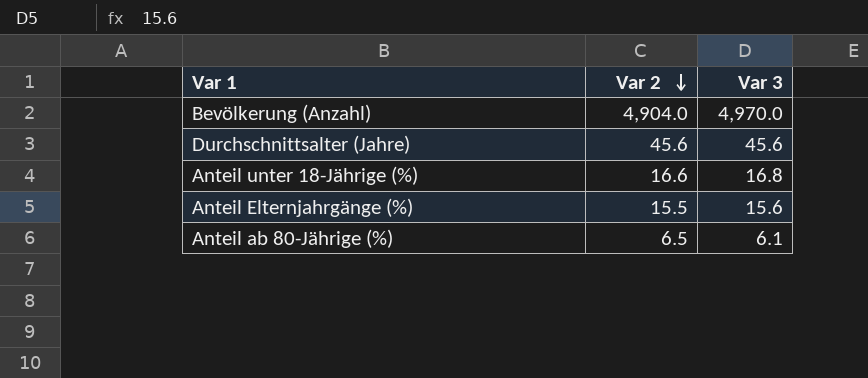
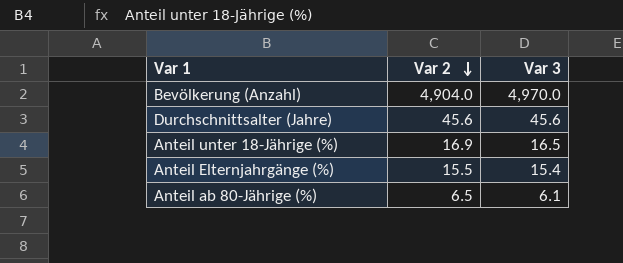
Anteil unter 18-Jährige (%) | Var 2: 16.6 -> 16.9
Anteil unter 18-Jährige (%) | Var 3: 16.8 -> 16.5
Anteil Elternjahrgänge (%) | Var 3: 15.6 -> 15.4

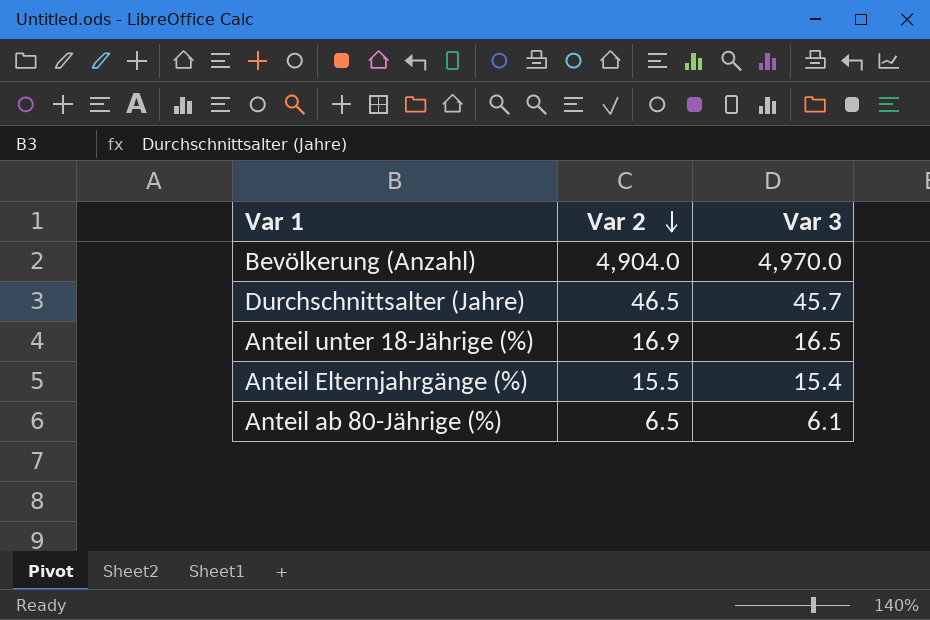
Durchschnittsalter (Jahre) | Var 2: 45.6 -> 46.5
Durchschnittsalter (Jahre) | Var 3: 45.6 -> 45.7

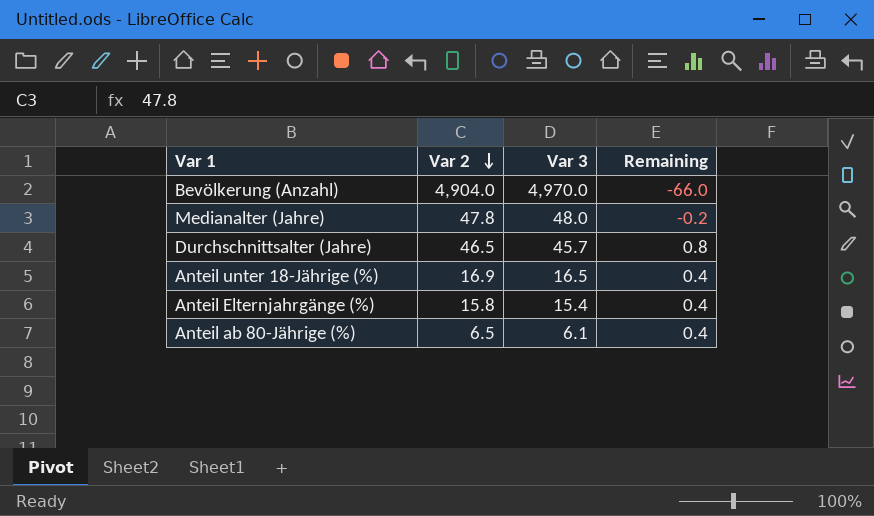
column Remaining | formula: none -> [Var 2] - [Var 3]
row Medianalter (Jahre): none -> 47.8 | 48.0 | -0.2
Anteil Elternjahrgänge (%) | Var 2: 15.5 -> 15.8

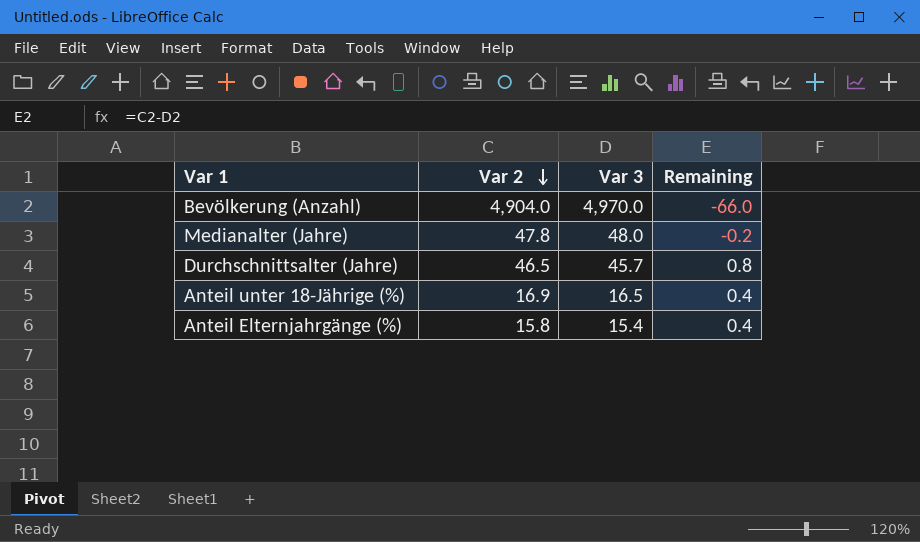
row Anteil ab 80-Jährige (%): 6.5 | 6.1 | 0.4 -> none

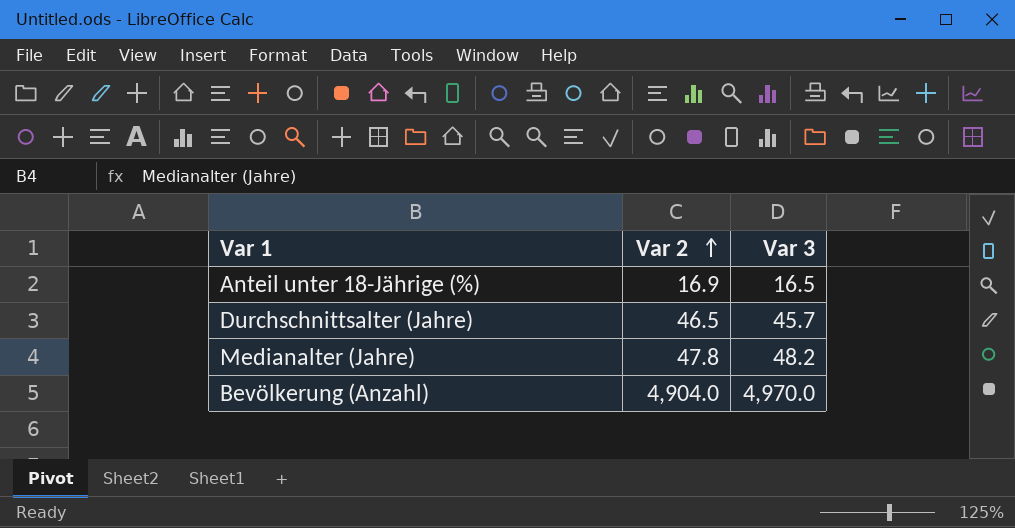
row order: Var 2 descending -> Var 2 ascending
column Remaining | formula: [Var 2] - [Var 3] -> none
row Anteil Elternjahrgänge (%): 15.8 | 15.4 | 0.4 -> none
Medianalter (Jahre) | Var 3: 48.0 -> 48.2

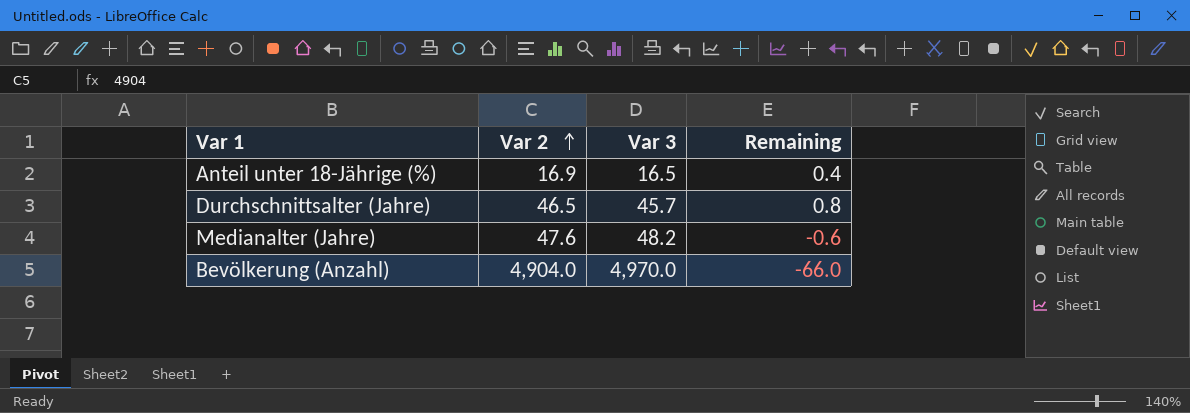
column Remaining | formula: none -> [Var 2] - [Var 3]
Medianalter (Jahre) | Var 2: 47.8 -> 47.6

